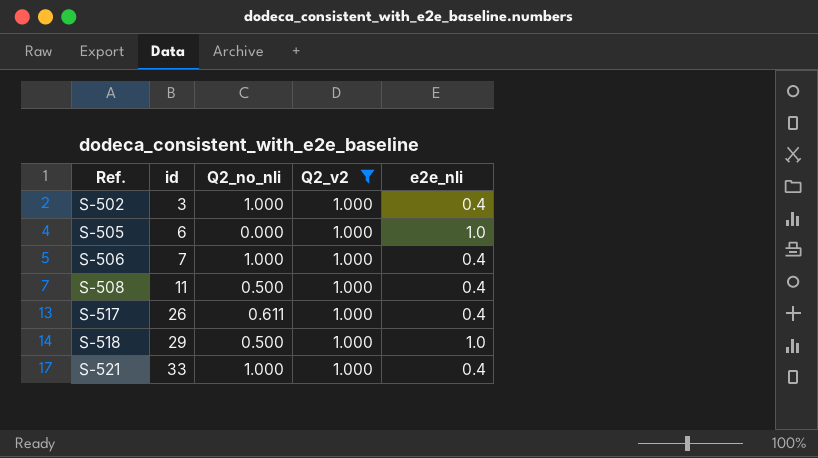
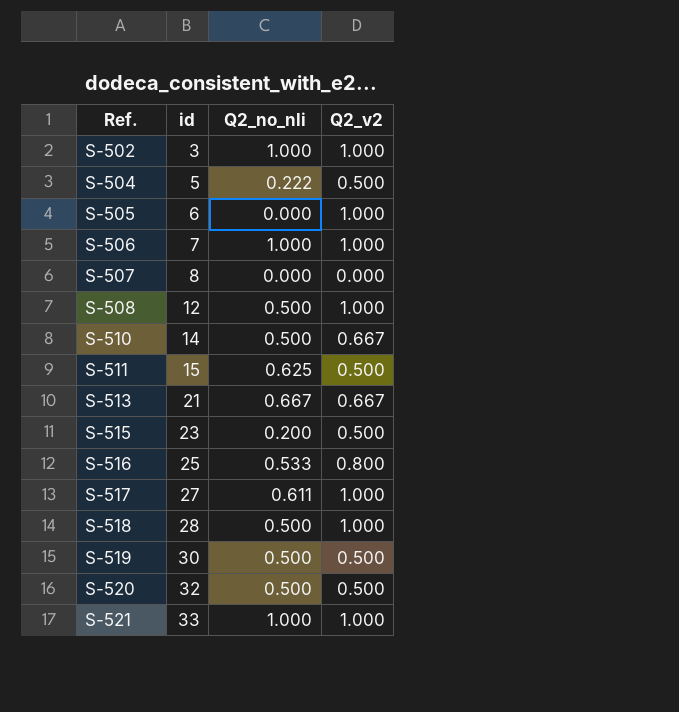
filter: Q2_v2 = 1.000 -> none
column e2e_nli | position: 5 -> none
S-508 | id: 11 -> 12
S-517 | id: 26 -> 27
S-518 | id: 29 -> 28

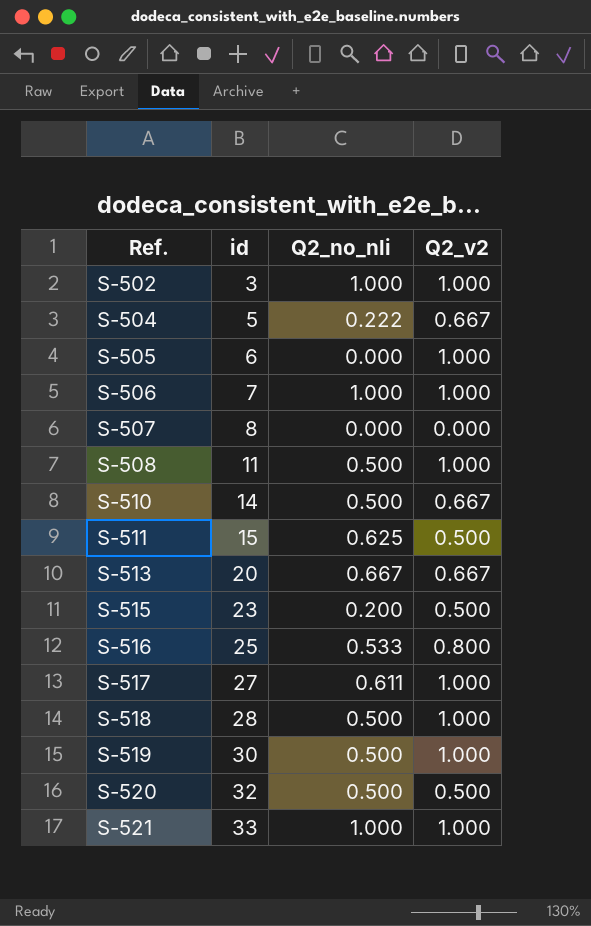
S-504 | Q2_v2: 0.500 -> 0.667
S-508 | id: 12 -> 11
S-513 | id: 21 -> 20
S-519 | Q2_v2: 0.500 -> 1.000

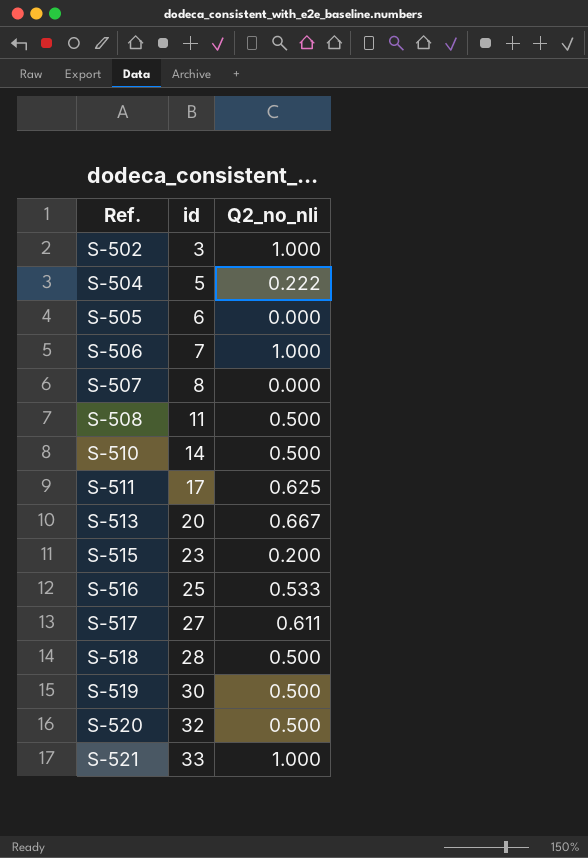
column Q2_v2 | position: 4 -> none
S-511 | id: 15 -> 17

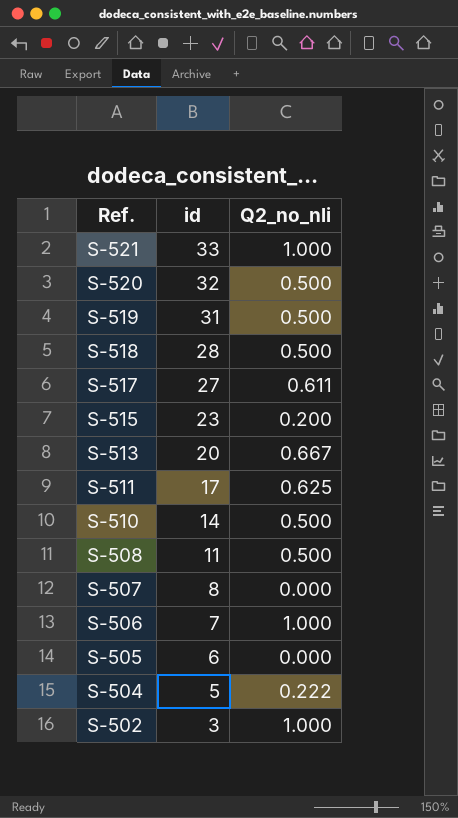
row order: Ref. ascending -> Ref. descending
row S-516: 25 | 0.533 -> none
S-519 | id: 30 -> 31

